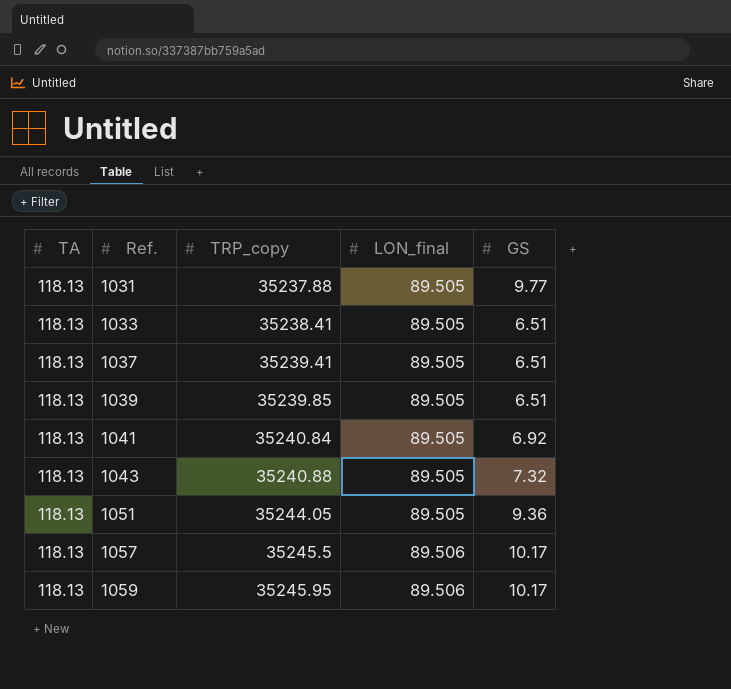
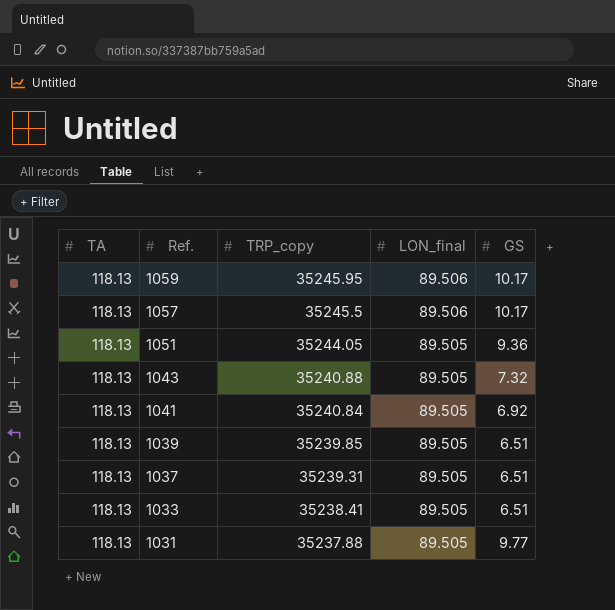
row order: Ref. ascending -> Ref. descending
1037 | TRP_copy: 35239.41 -> 35239.31

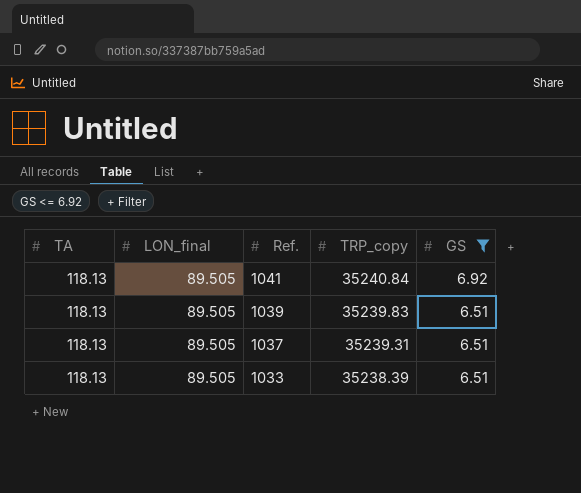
filter: none -> GS <= 6.92
column LON_final | position: 4 -> 2
1039 | TRP_copy: 35239.85 -> 35239.83
1033 | TRP_copy: 35238.41 -> 35238.39

